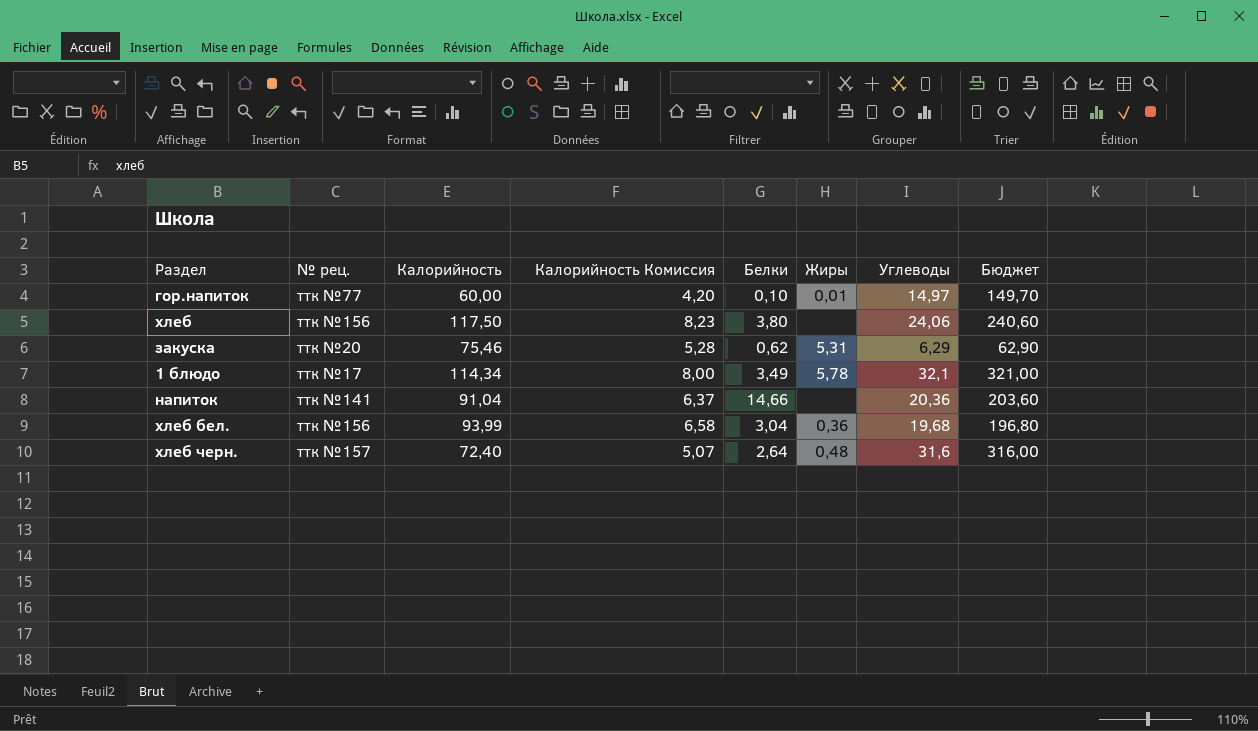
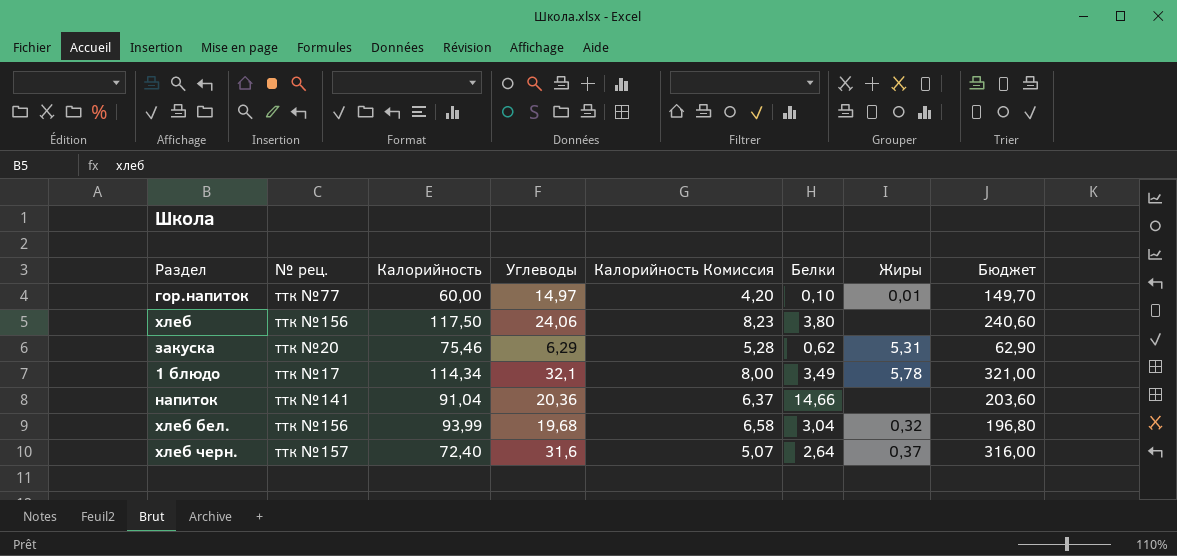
column Углеводы | position: 7 -> 4
хлеб бел. | Жиры: 0,36 -> 0,32
хлеб черн. | Жиры: 0,48 -> 0,37

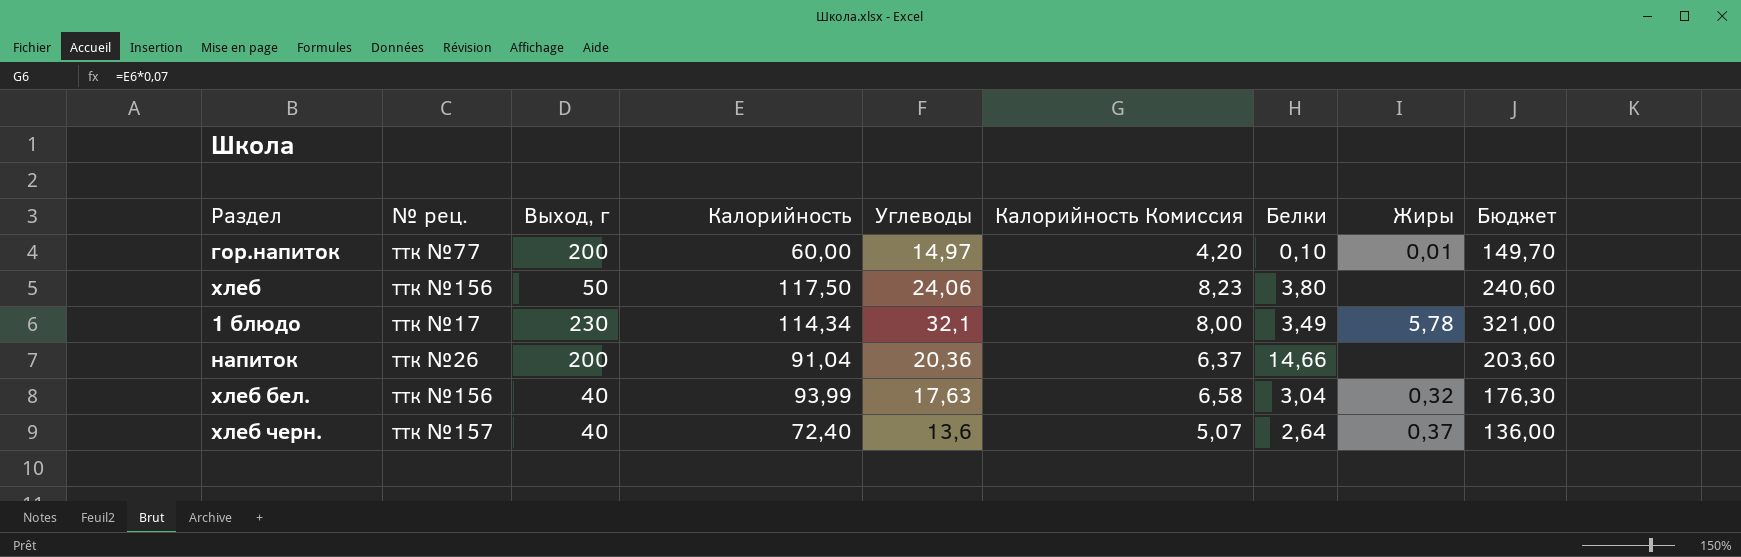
column Выход, г | position: none -> 3
row закуска: ттк №20 | 75,46 | 6,29 | 5,28 | 0,62 | 5,31 | 62,90 -> none
напиток | № рец.: ттк №141 -> ттк №26
хлеб бел. | Углеводы: 19,68 -> 17,63
хлеб бел. | Бюджет: 196,80 -> 176,30
хлеб черн. | Углеводы: 31,6 -> 13,6
хлеб черн. | Бюджет: 316,00 -> 136,00

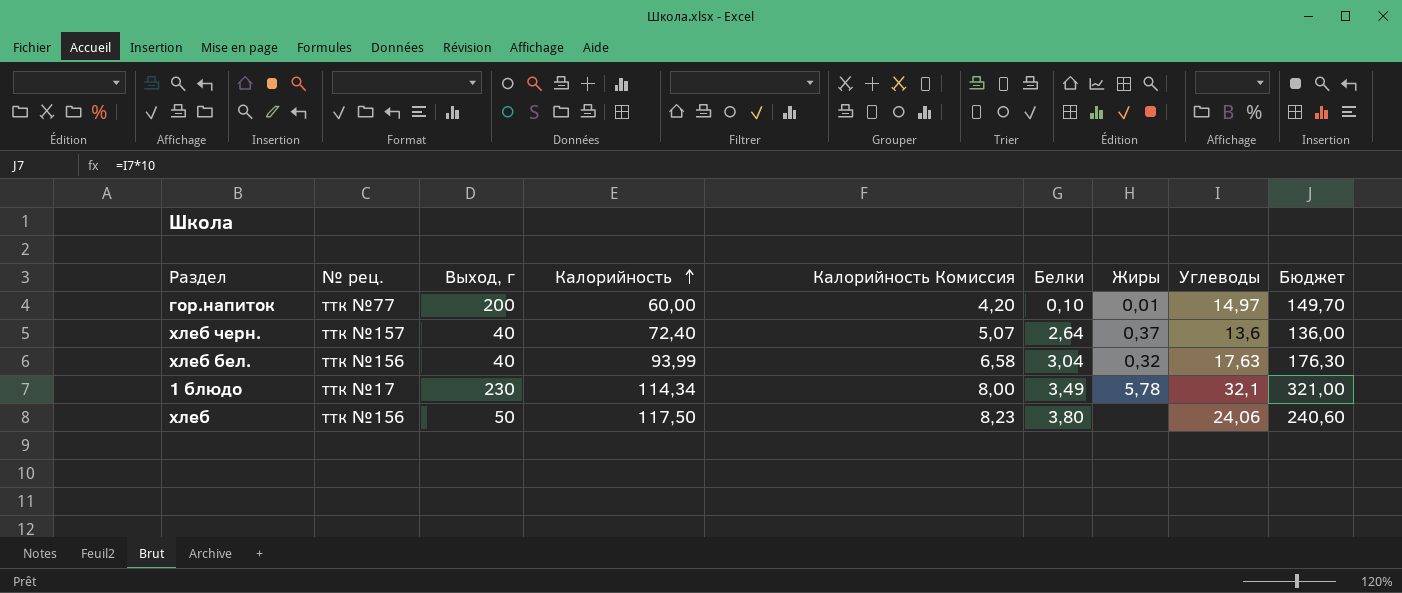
row order: none -> Калорийность ascending
column Углеводы | position: 5 -> 8
row напиток: ттк №26 | 200 | 91,04 | 20,36 | 6,37 | 14,66 | none | 203,60 -> none

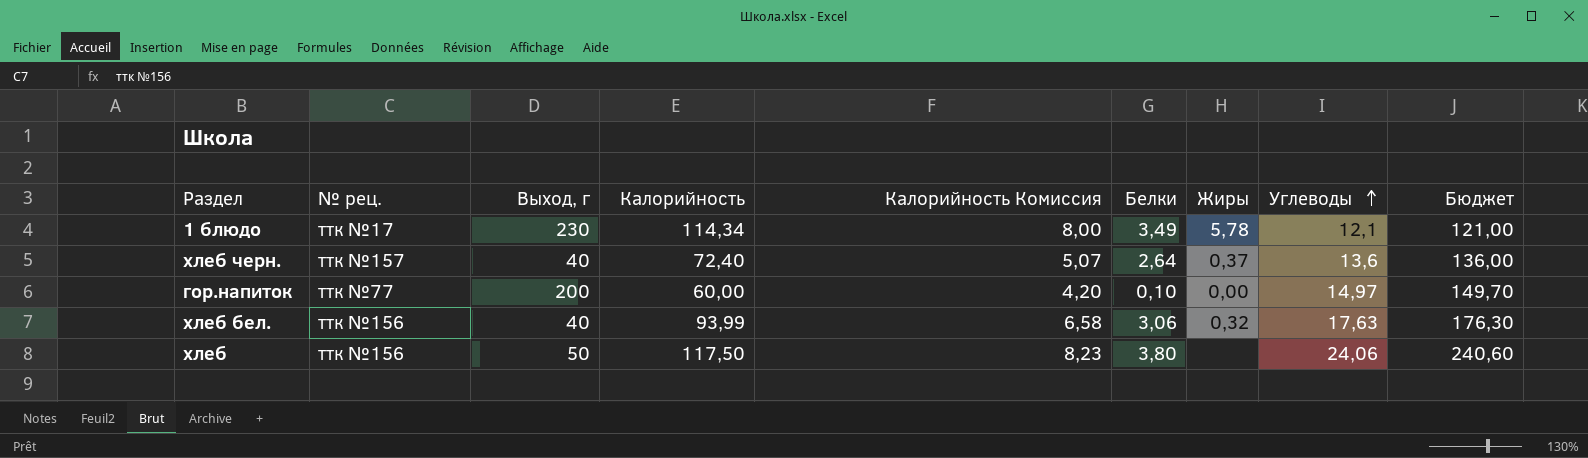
row order: Калорийность ascending -> Углеводы ascending
1 блюдо | Углеводы: 32,1 -> 12,1
1 блюдо | Бюджет: 321,00 -> 121,00
гор.напиток | Жиры: 0,01 -> 0,00
хлеб бел. | Белки: 3,04 -> 3,06

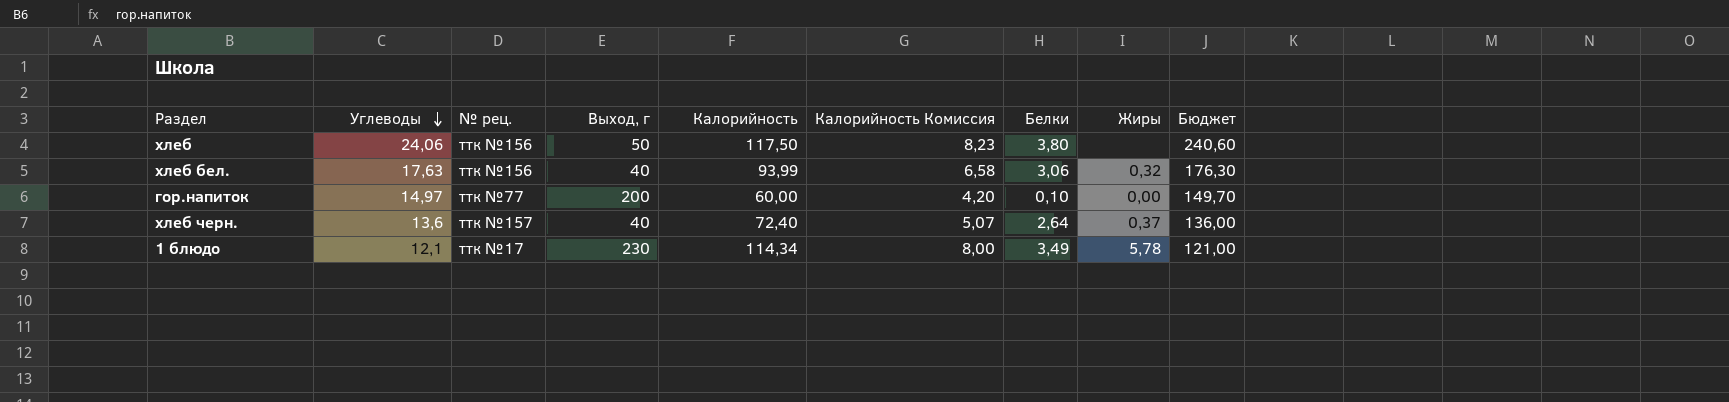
row order: Углеводы ascending -> Углеводы descending
column Углеводы | position: 8 -> 2

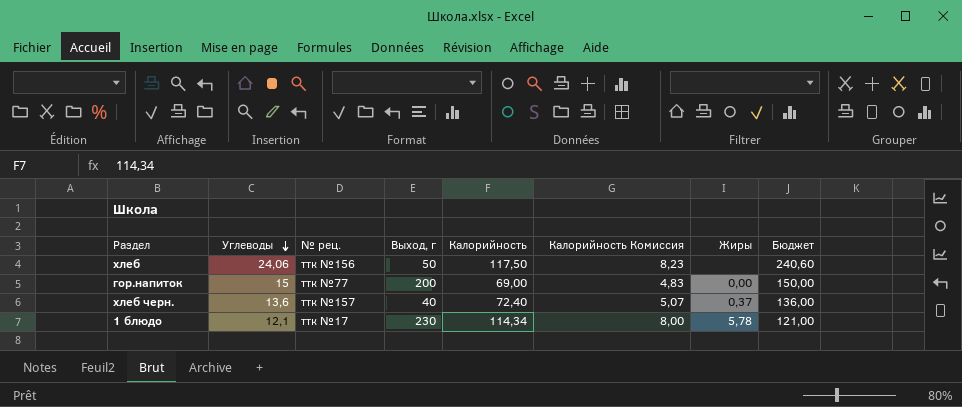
column Белки | position: 7 -> none
row хлеб бел.: 17,63 | ттк №156 | 40 | 93,99 | 6,58 | 3,06 | 0,32 | 176,30 -> none
гор.напиток | Углеводы: 14,97 -> 15
гор.напиток | Калорийность: 60,00 -> 69,00
гор.напиток | Калорийность Комиссия: 4,20 -> 4,83
гор.напиток | Бюджет: 149,70 -> 150,00

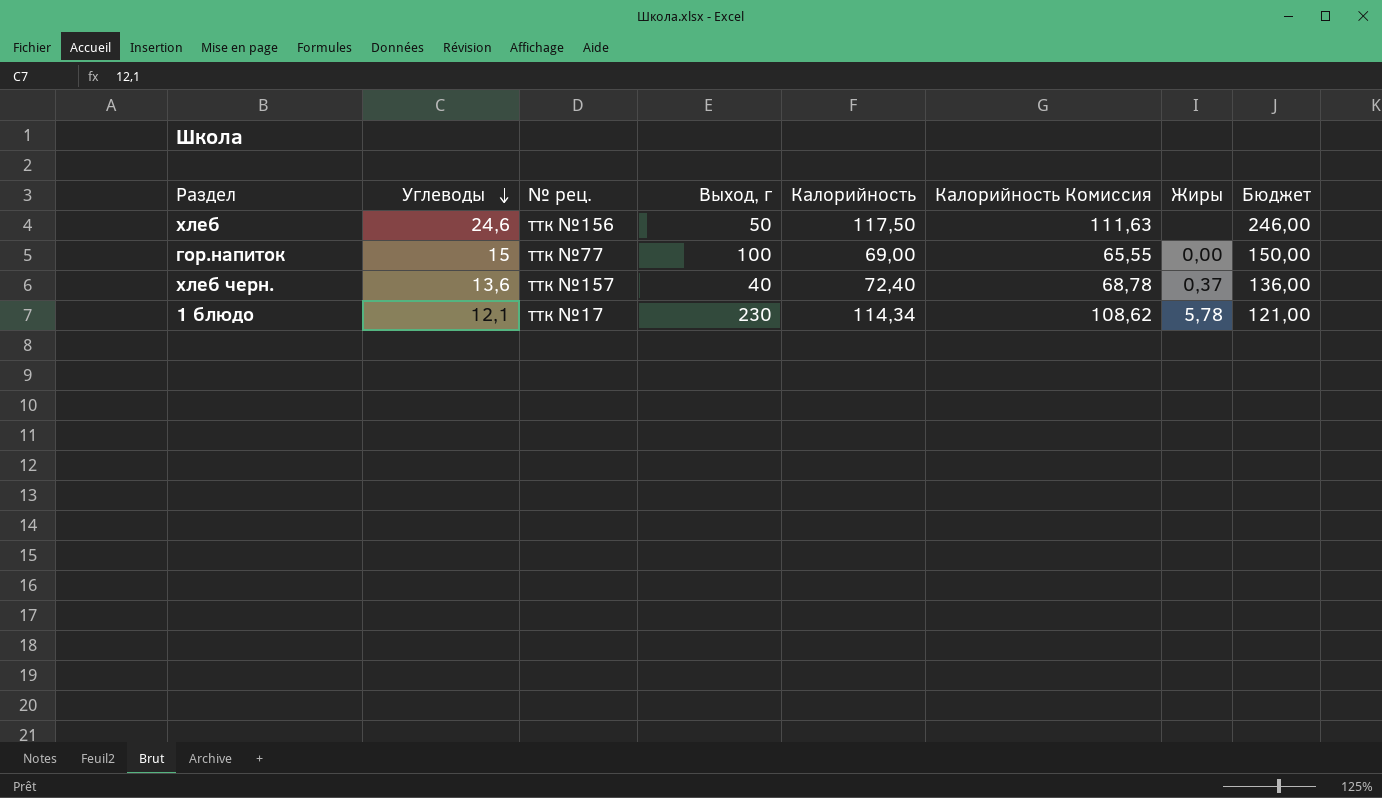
column Калорийность Комиссия | formula: [Калорийность] * 0,07 -> [Калорийность] * 0,95
хлеб | Углеводы: 24,06 -> 24,6
хлеб | Бюджет: 240,60 -> 246,00
гор.напиток | Выход, г: 200 -> 100

